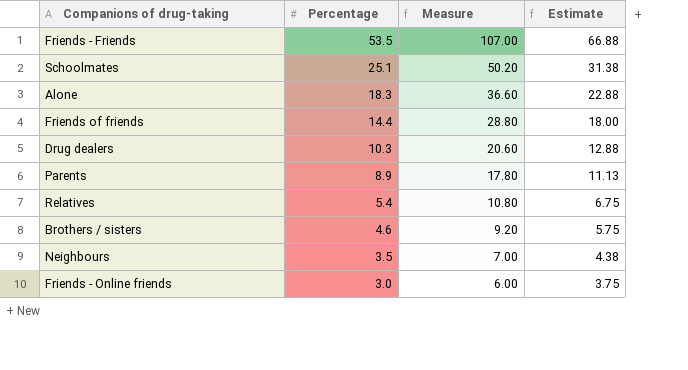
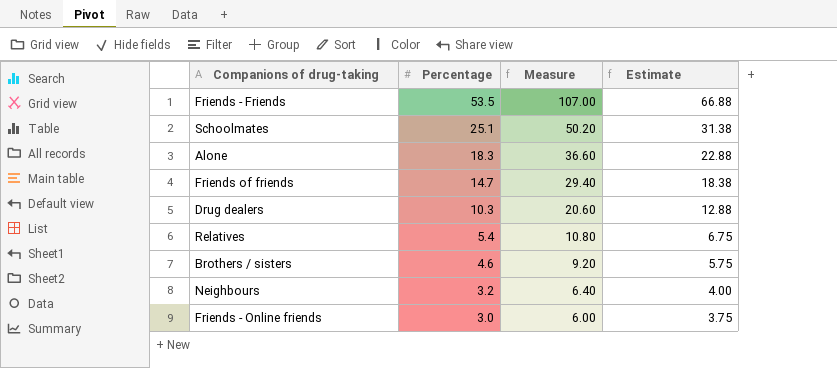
row Parents: 8.9 | 17.80 | 11.13 -> none
Friends of friends | Percentage: 14.4 -> 14.7
Friends of friends | Measure: 28.80 -> 29.40
Friends of friends | Estimate: 18.00 -> 18.38
Neighbours | Percentage: 3.5 -> 3.2
Neighbours | Measure: 7.00 -> 6.40
Neighbours | Estimate: 4.38 -> 4.00

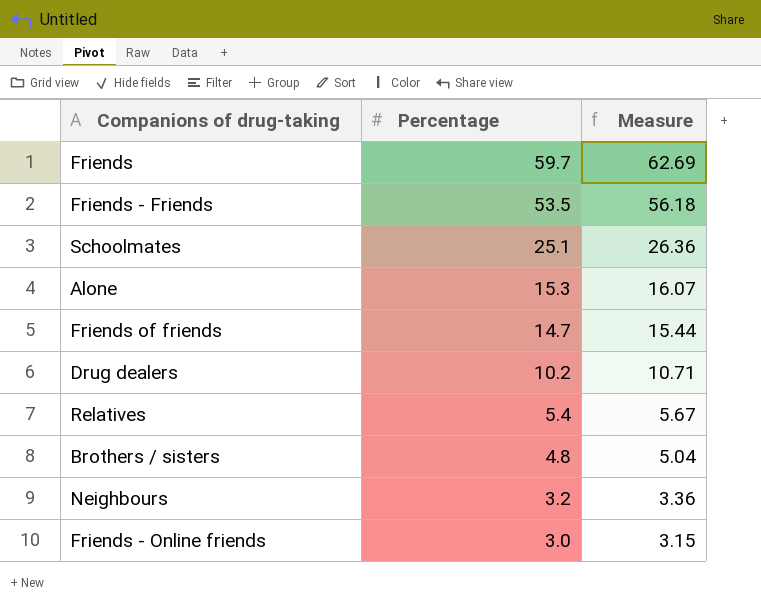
column Estimate | formula: [Percentage] * 1.25 -> none
column Measure | formula: [Percentage] * 2 -> [Percentage] * 1.05
row Friends: none -> 59.7 | 62.69
Alone | Percentage: 18.3 -> 15.3
Drug dealers | Percentage: 10.3 -> 10.2
Brothers / sisters | Percentage: 4.6 -> 4.8

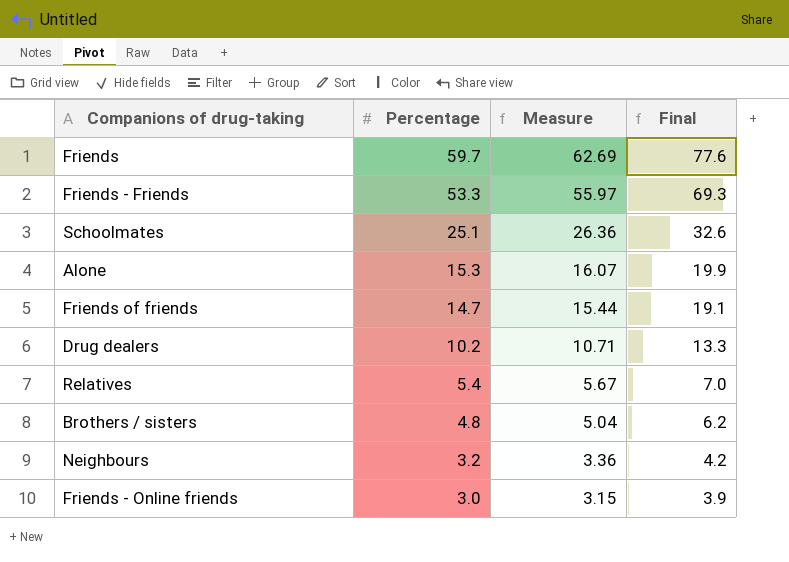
column Final | formula: none -> [Percentage] * 1.3
Friends - Friends | Percentage: 53.5 -> 53.3
Friends - Friends | Measure: 56.18 -> 55.97

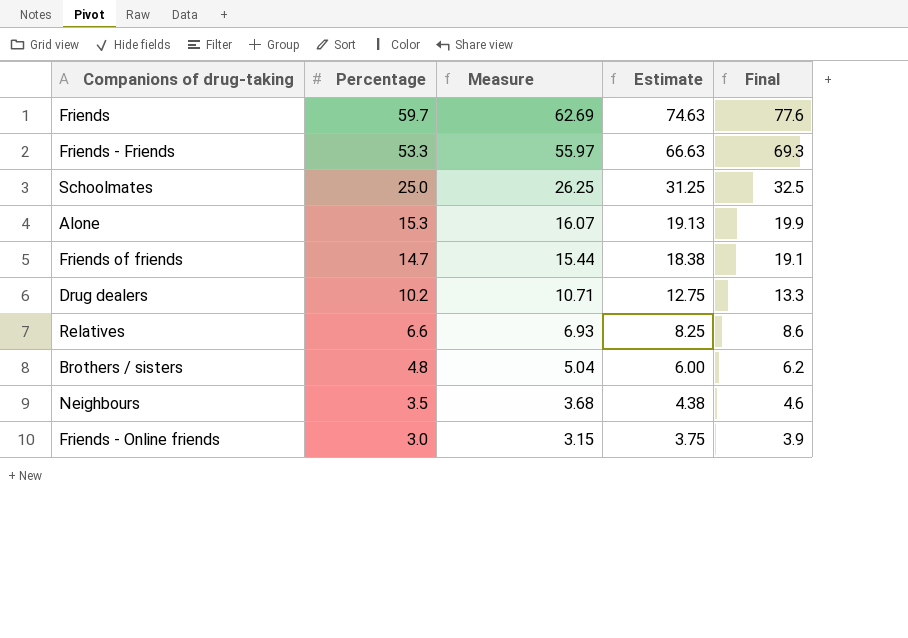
column Estimate | formula: none -> [Percentage] * 1.25
Schoolmates | Percentage: 25.1 -> 25.0
Schoolmates | Measure: 26.36 -> 26.25
Schoolmates | Final: 32.6 -> 32.5
Relatives | Percentage: 5.4 -> 6.6
Relatives | Measure: 5.67 -> 6.93
Relatives | Final: 7.0 -> 8.6
Neighbours | Percentage: 3.2 -> 3.5
Neighbours | Measure: 3.36 -> 3.68
Neighbours | Final: 4.2 -> 4.6

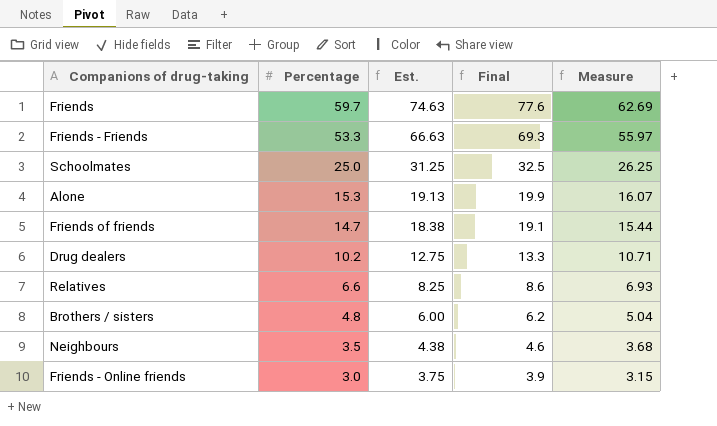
column name: Estimate -> Est.
column Measure | position: 3 -> 5

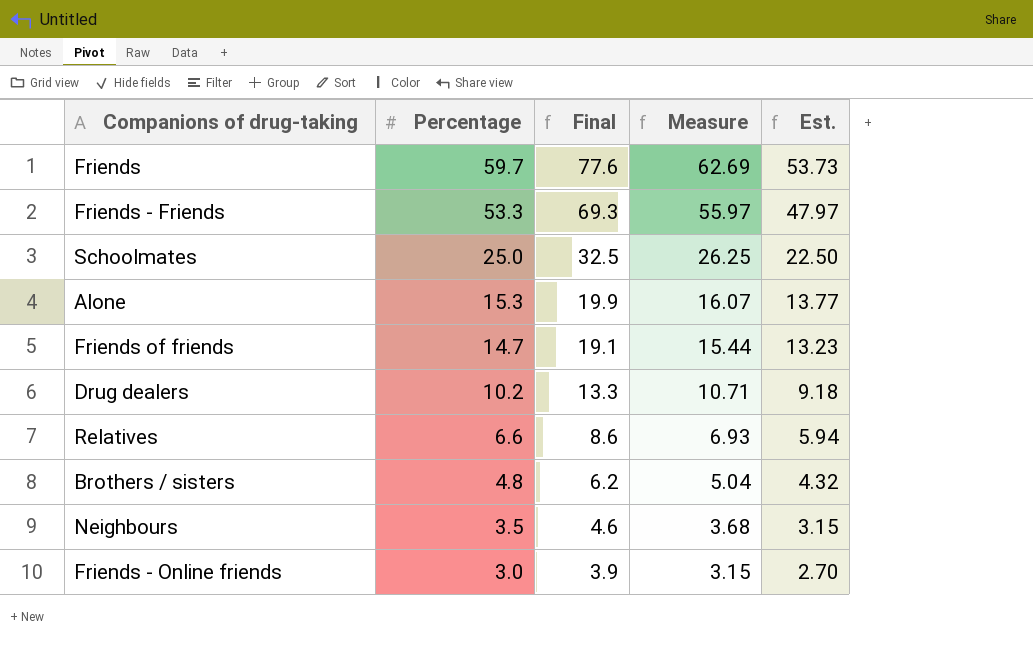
column Est. | formula: [Percentage] * 1.25 -> [Percentage] * 0.9
column Est. | position: 3 -> 5

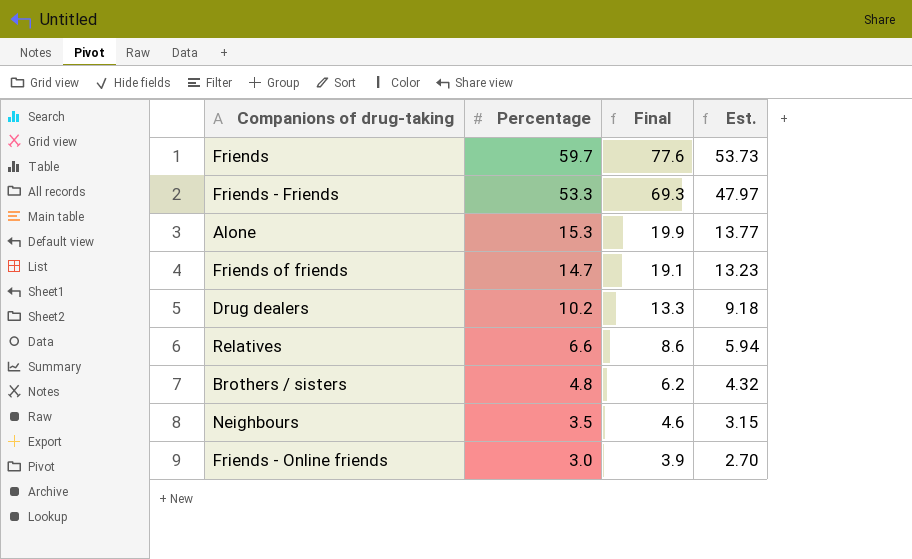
column Measure | formula: [Percentage] * 1.05 -> none
row Schoolmates: 25.0 | 32.5 | 26.25 | 22.50 -> none

